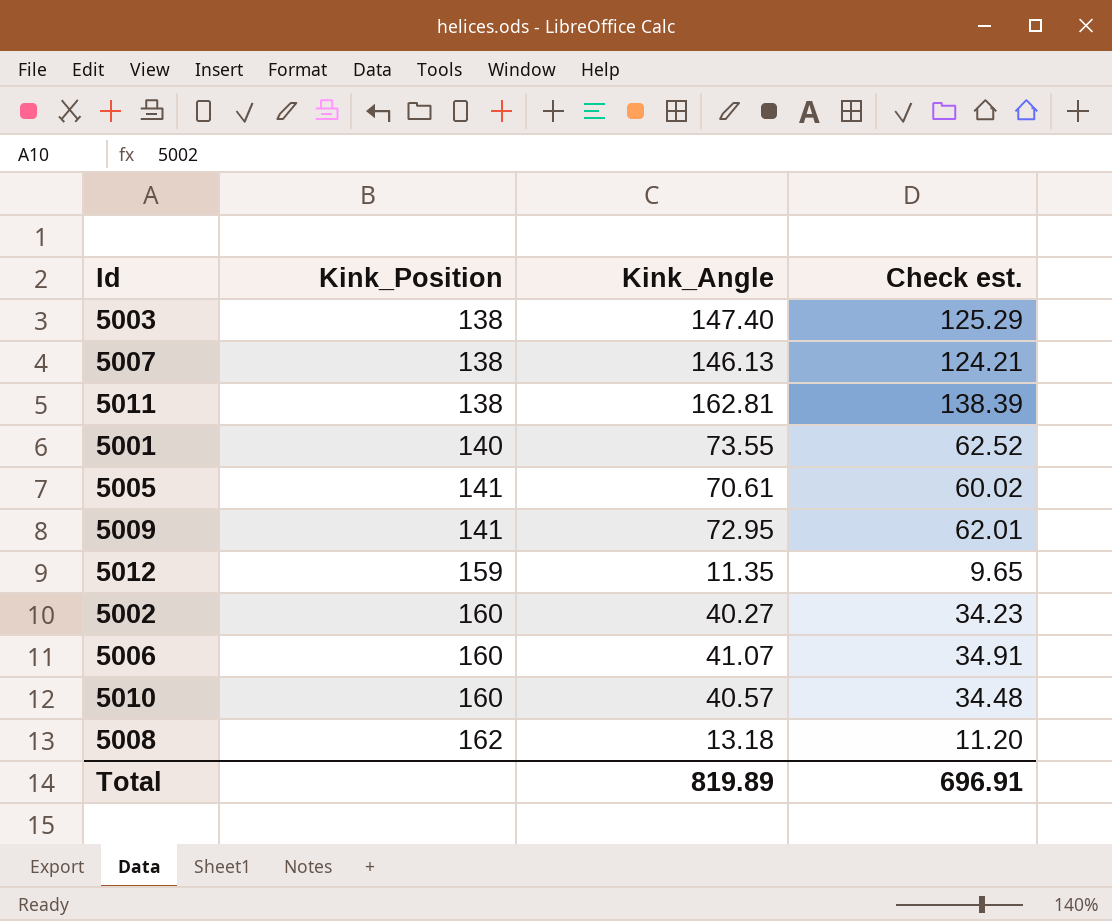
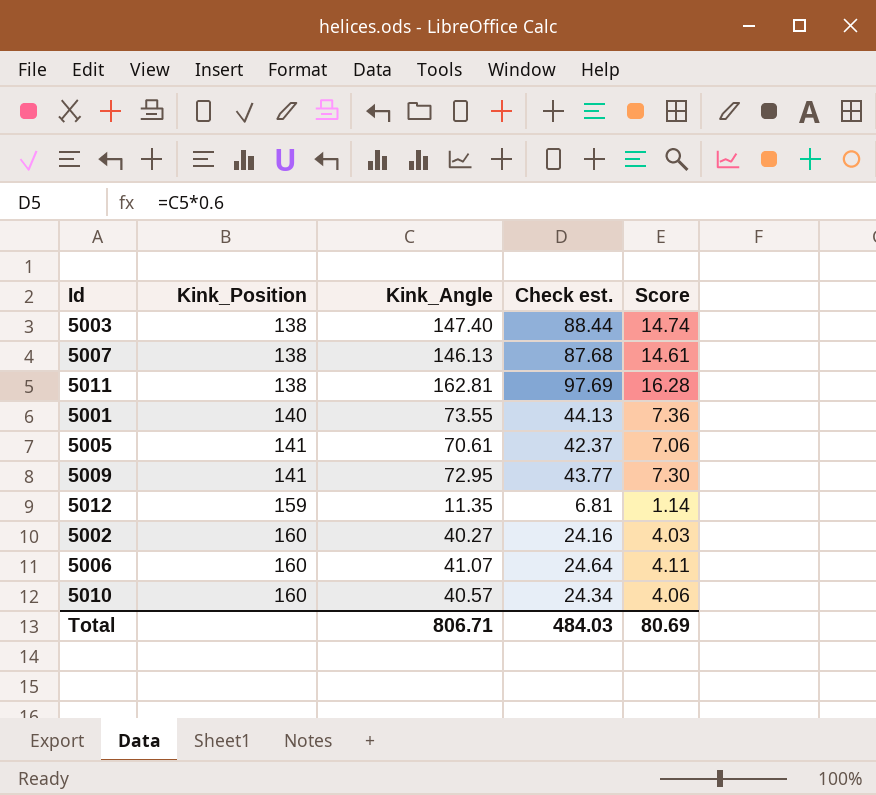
column Check est. | formula: [Kink_Angle] * 0.85 -> [Kink_Angle] * 0.6
column Score | formula: none -> [Kink_Angle] * 0.1
row 5008: 162 | 13.18 | 11.20 -> none
Total | Kink_Angle: 819.89 -> 806.71
Total | Check est.: 696.91 -> 484.03

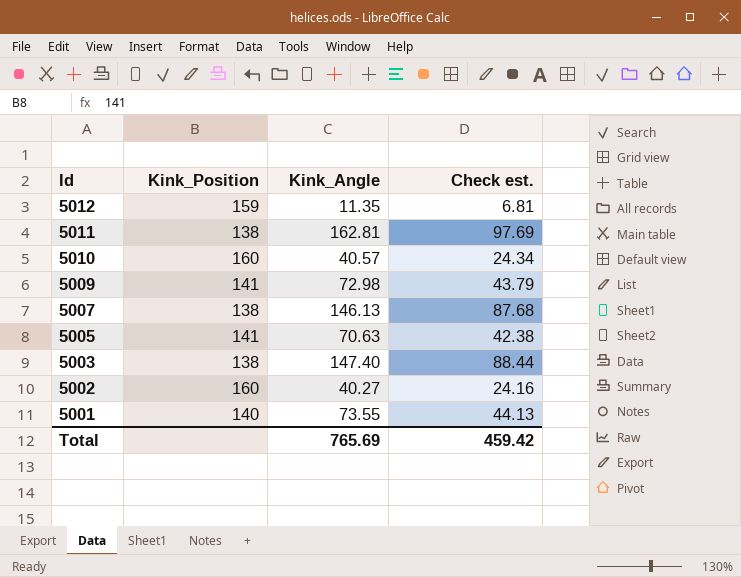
row order: Kink_Position ascending -> Id descending
column Score | formula: [Kink_Angle] * 0.1 -> none
row 5006: 160 | 41.07 | 24.64 | 4.11 -> none
5009 | Kink_Angle: 72.95 -> 72.98
5009 | Check est.: 43.77 -> 43.79
5005 | Kink_Angle: 70.61 -> 70.63
5005 | Check est.: 42.37 -> 42.38
Total | Kink_Angle: 806.71 -> 765.69
Total | Check est.: 484.03 -> 459.42

